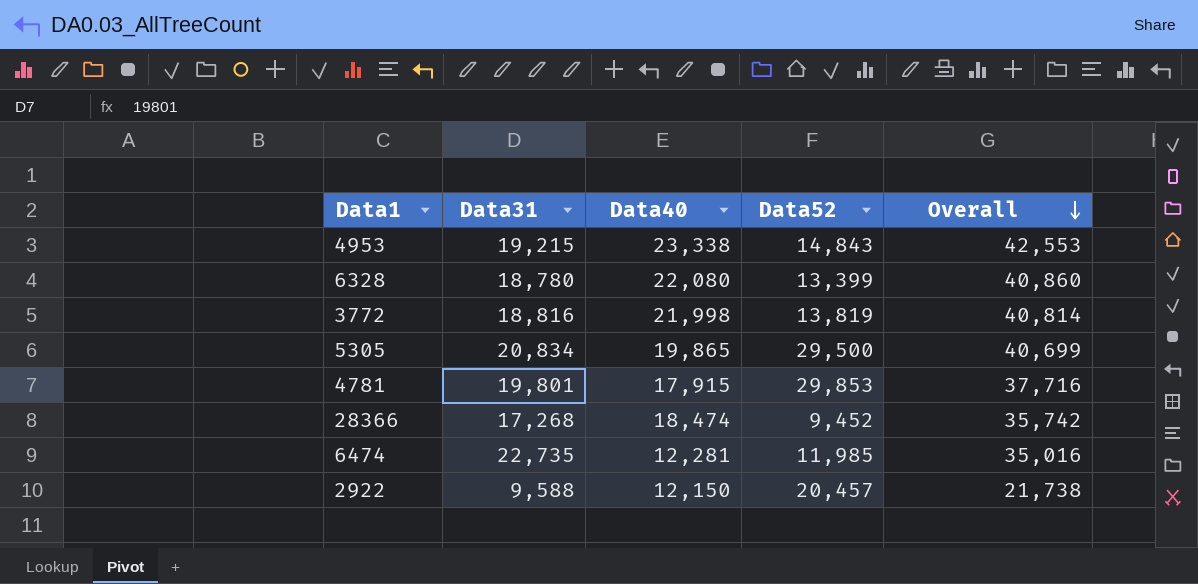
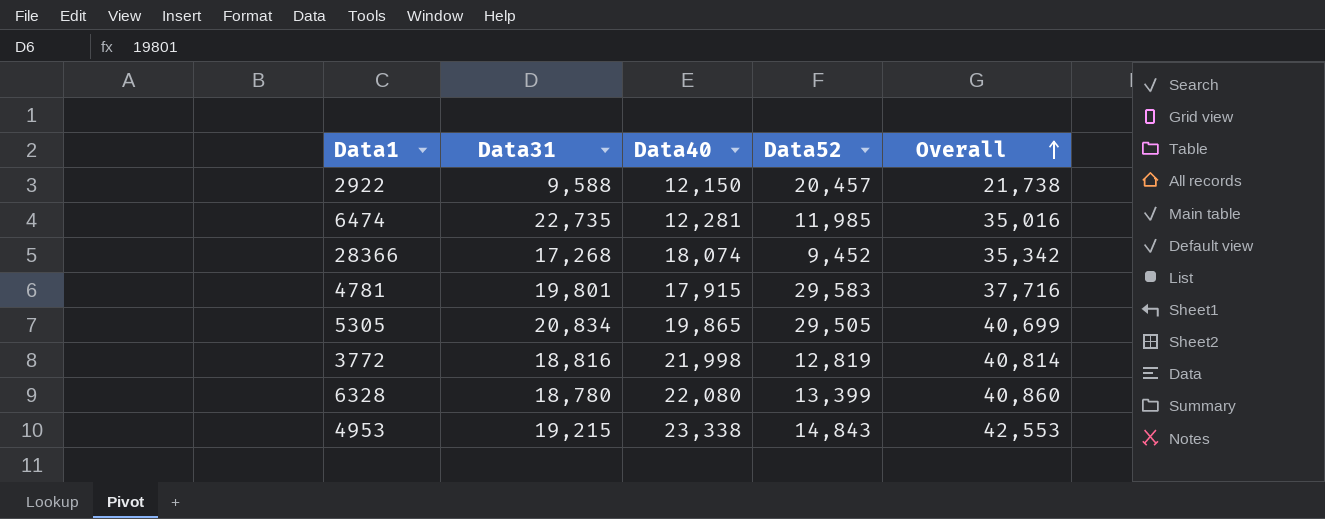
row order: Overall descending -> Overall ascending
28366 | Data40: 18,474 -> 18,074
28366 | Overall: 35,742 -> 35,342
4781 | Data52: 29,853 -> 29,583
5305 | Data52: 29,500 -> 29,505
3772 | Data52: 13,819 -> 12,819

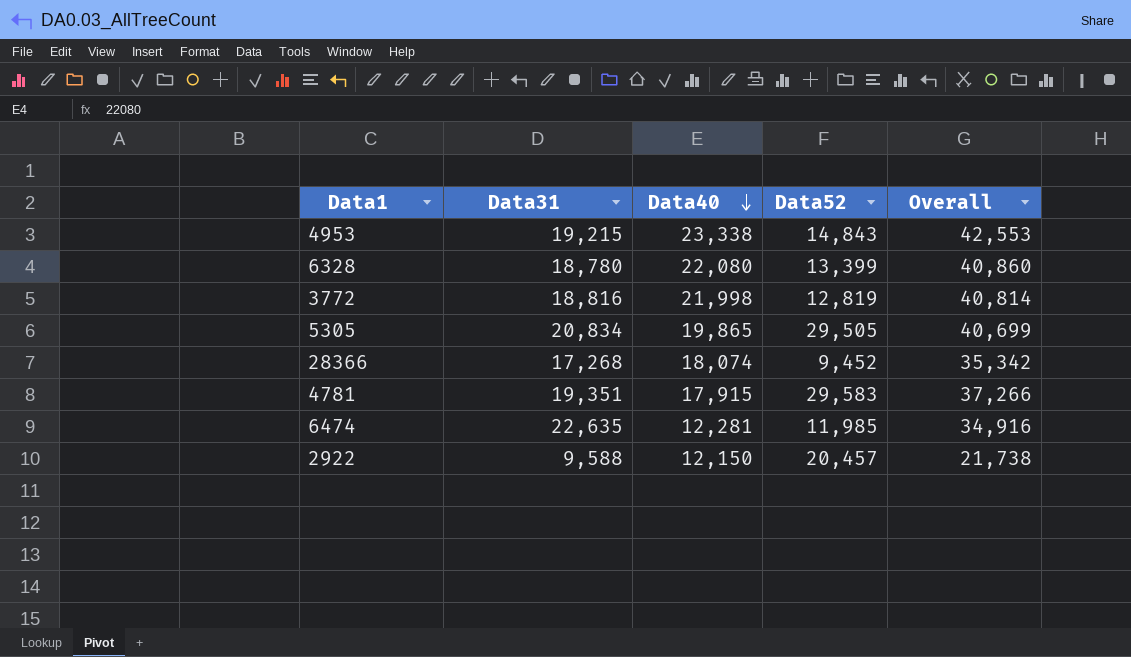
row order: Overall ascending -> Data40 descending
4781 | Data31: 19,801 -> 19,351
4781 | Overall: 37,716 -> 37,266
6474 | Data31: 22,735 -> 22,635
6474 | Overall: 35,016 -> 34,916

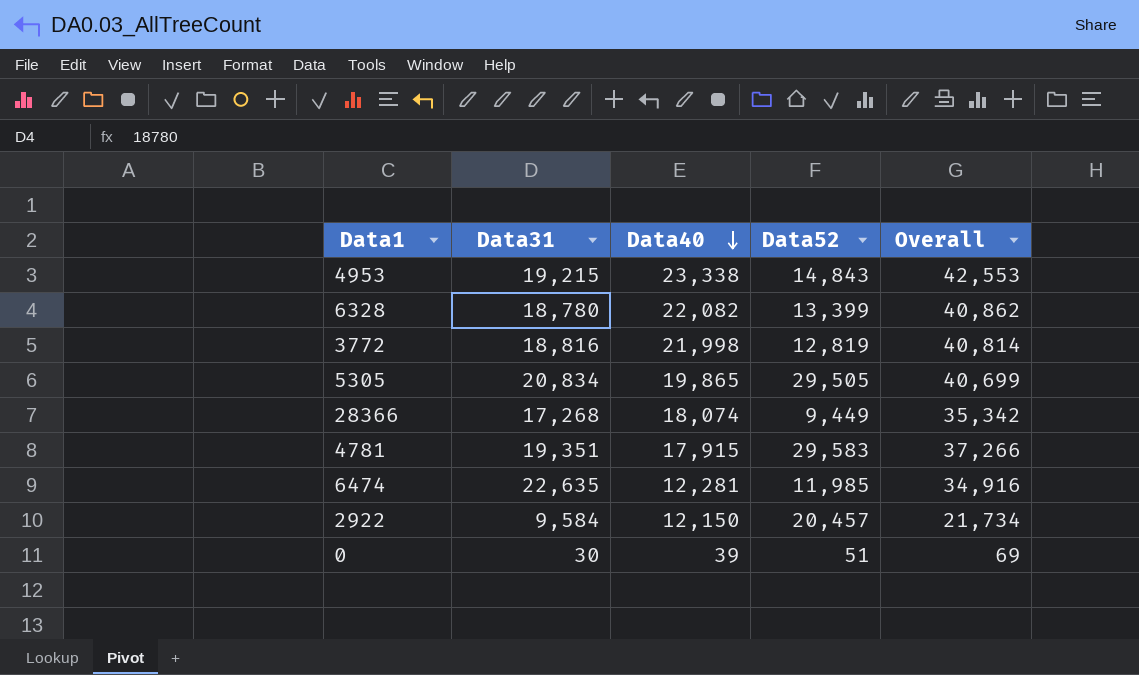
6328 | Data40: 22,080 -> 22,082
6328 | Overall: 40,860 -> 40,862
28366 | Data52: 9,452 -> 9,449
2922 | Data31: 9,588 -> 9,584
2922 | Overall: 21,738 -> 21,734
row 0: none -> 30 | 39 | 51 | 69

